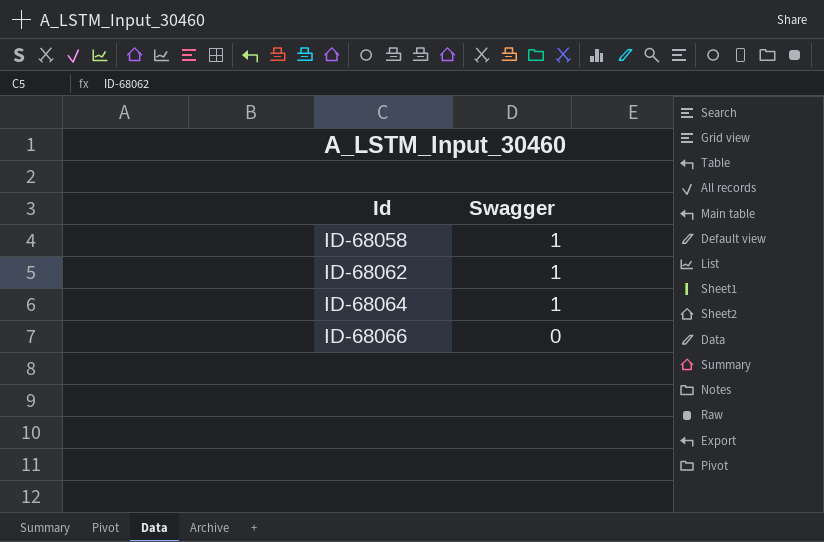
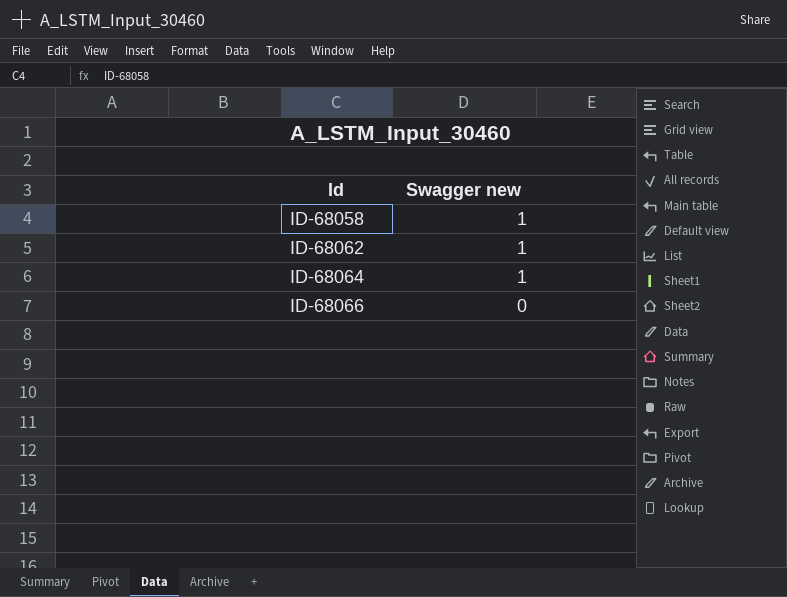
column name: Swagger -> Swagger new

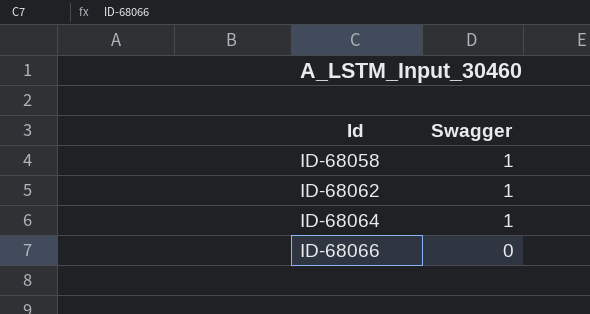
column name: Swagger new -> Swagger

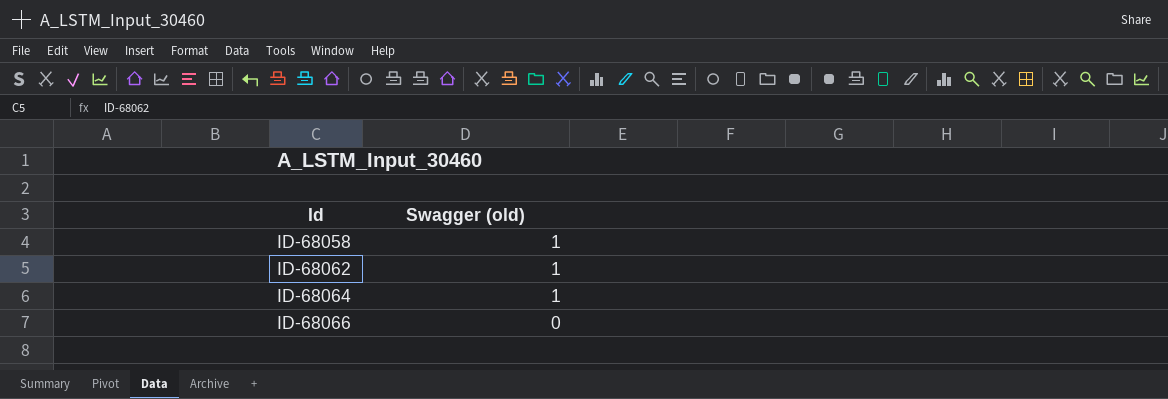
column name: Swagger -> Swagger (old)

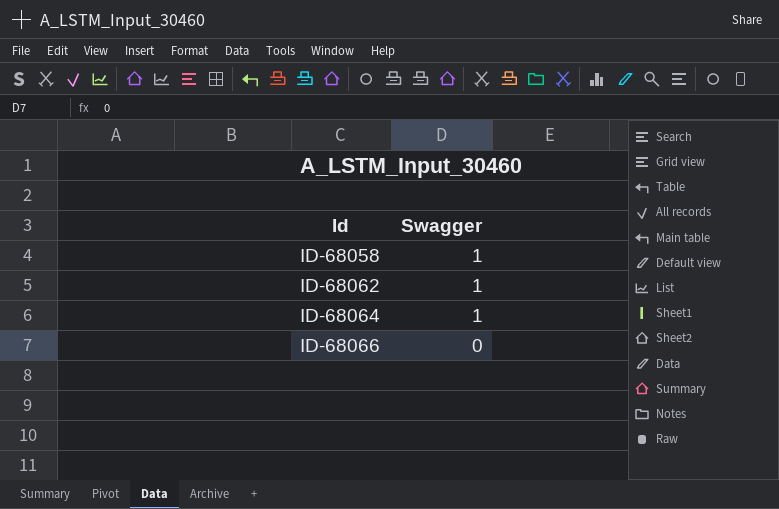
column name: Swagger (old) -> Swagger

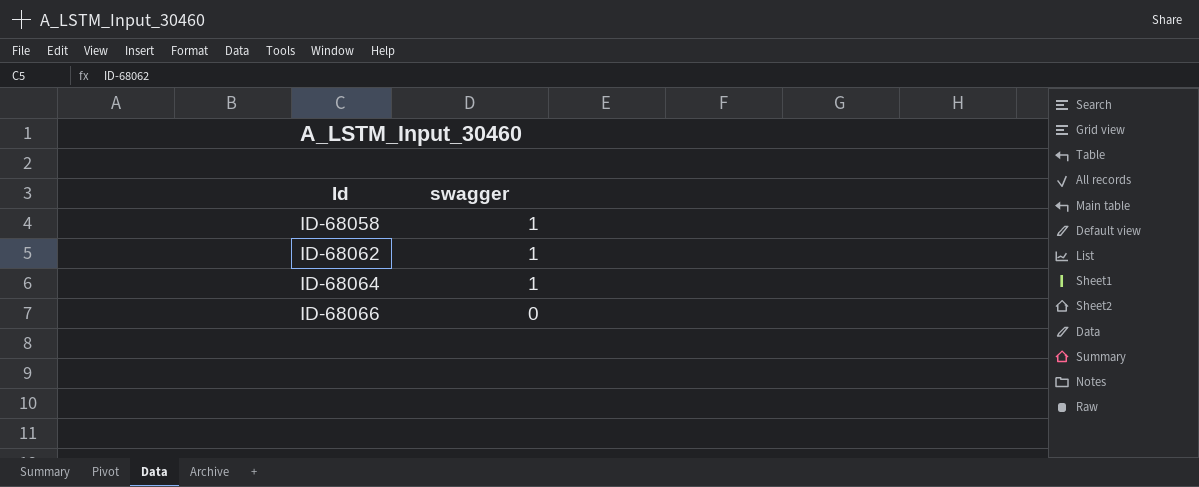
column name: Swagger -> swagger

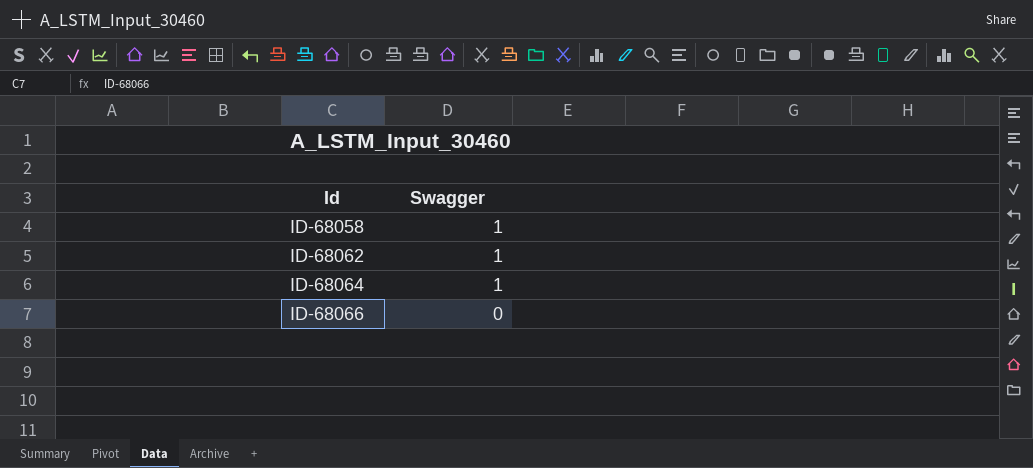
column name: swagger -> Swagger

